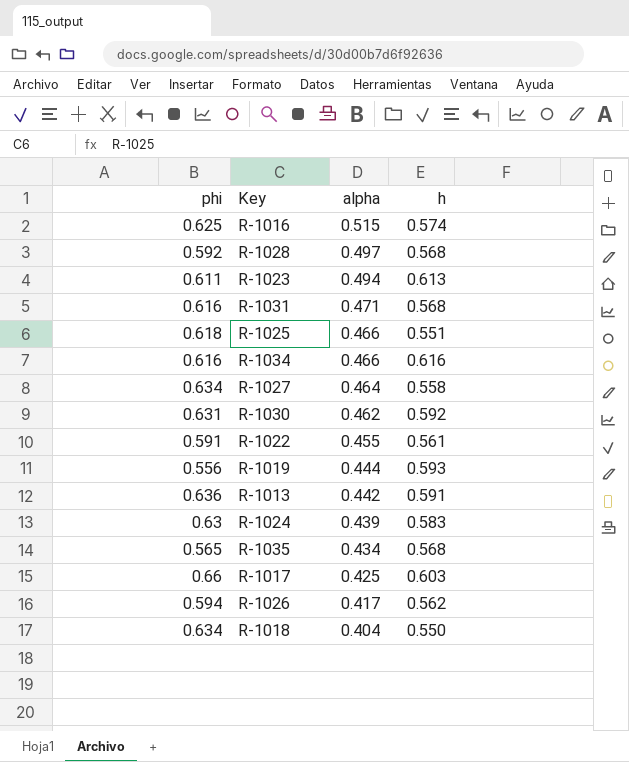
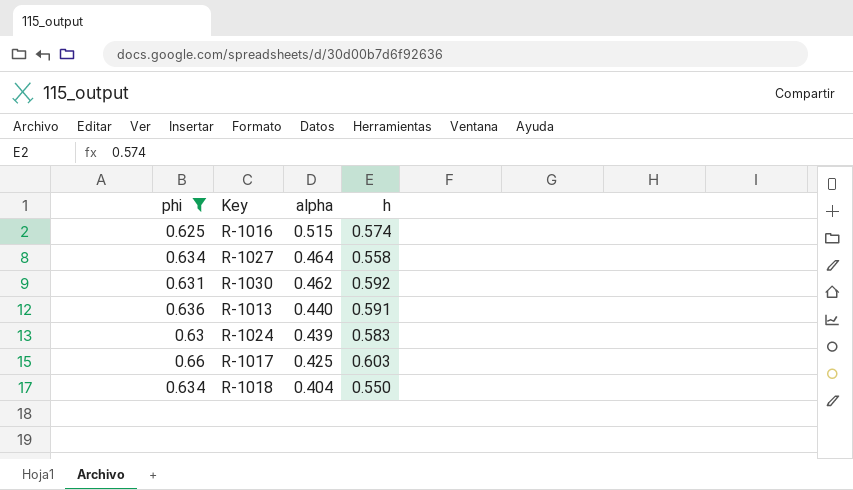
filter: none -> phi >= 0.625
R-1013 | alpha: 0.442 -> 0.440

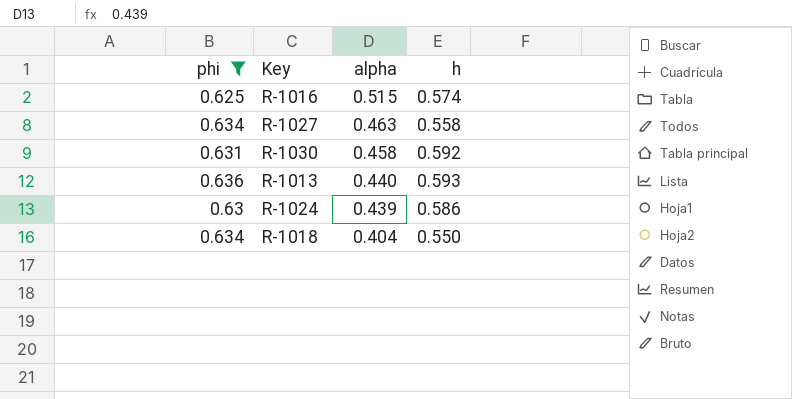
row R-1017: 0.66 | 0.425 | 0.603 -> none
R-1027 | alpha: 0.464 -> 0.463
R-1030 | alpha: 0.462 -> 0.458
R-1013 | h: 0.591 -> 0.593
R-1024 | h: 0.583 -> 0.586

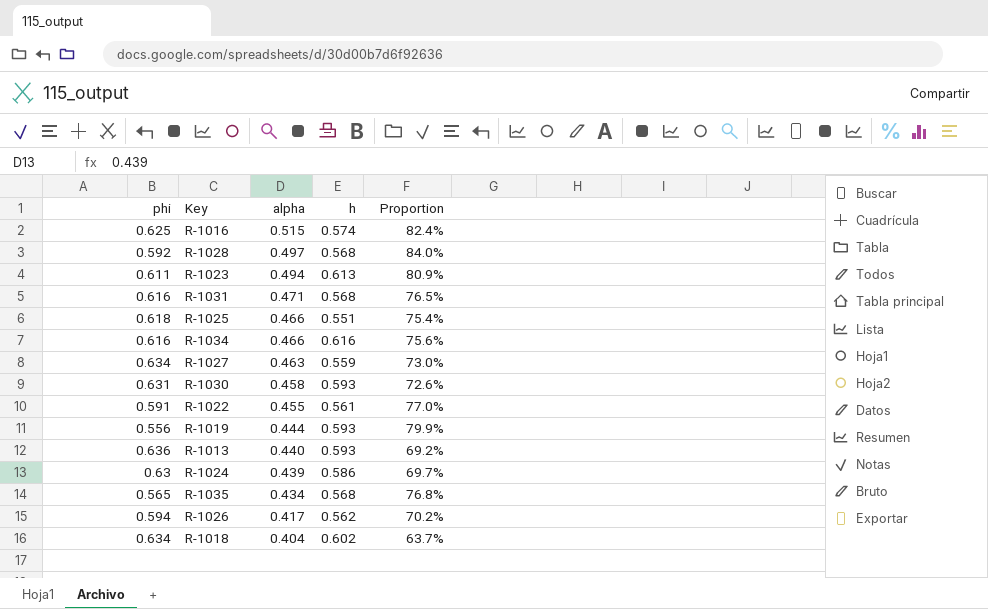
filter: phi >= 0.625 -> none
column Proportion | formula: none -> [alpha] / [phi]
R-1027 | h: 0.558 -> 0.559
R-1030 | h: 0.592 -> 0.593
R-1018 | h: 0.550 -> 0.602

